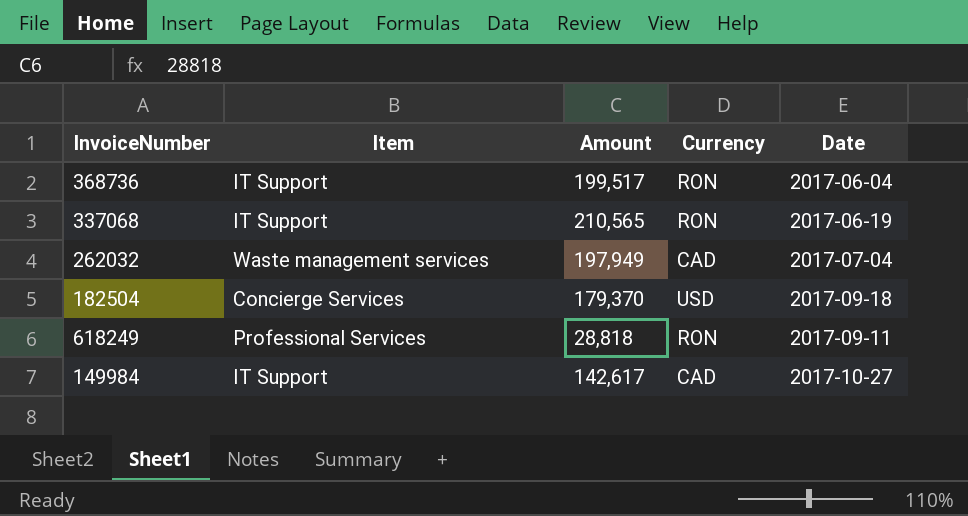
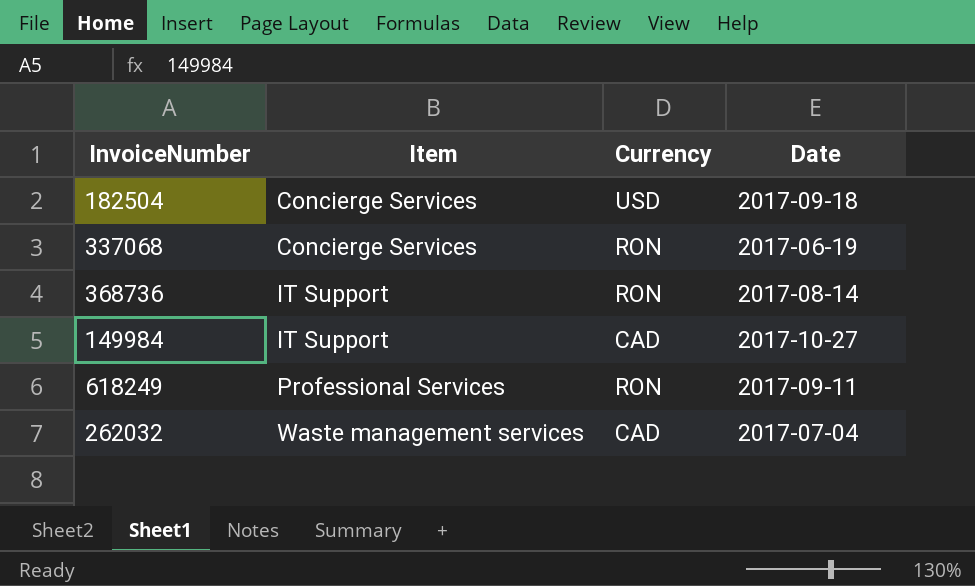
row order: none -> Item ascending
column Amount | position: 3 -> none
337068 | Item: IT Support -> Concierge Services
368736 | Date: 2017-06-04 -> 2017-08-14

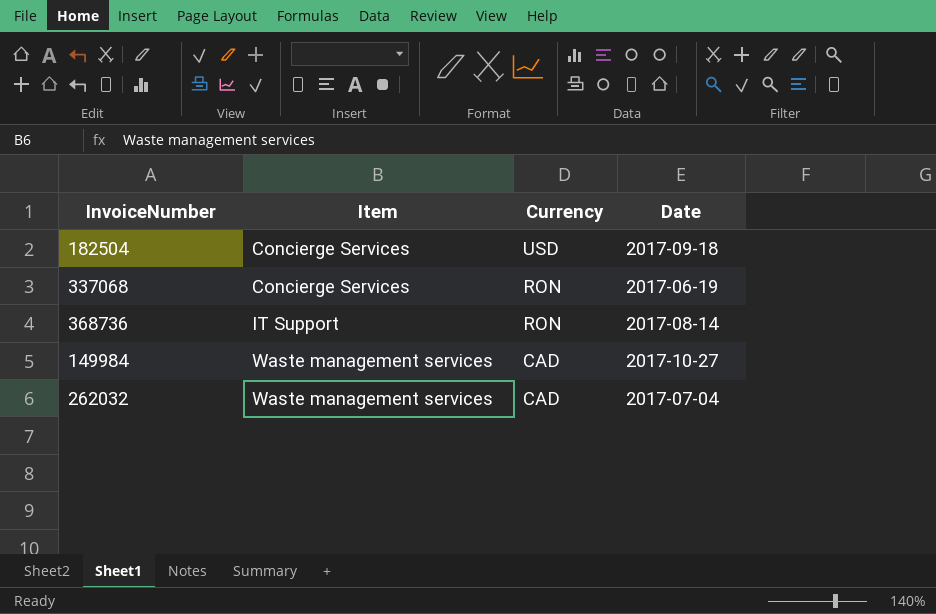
row 618249: Professional Services | RON | 2017-09-11 -> none
149984 | Item: IT Support -> Waste management services

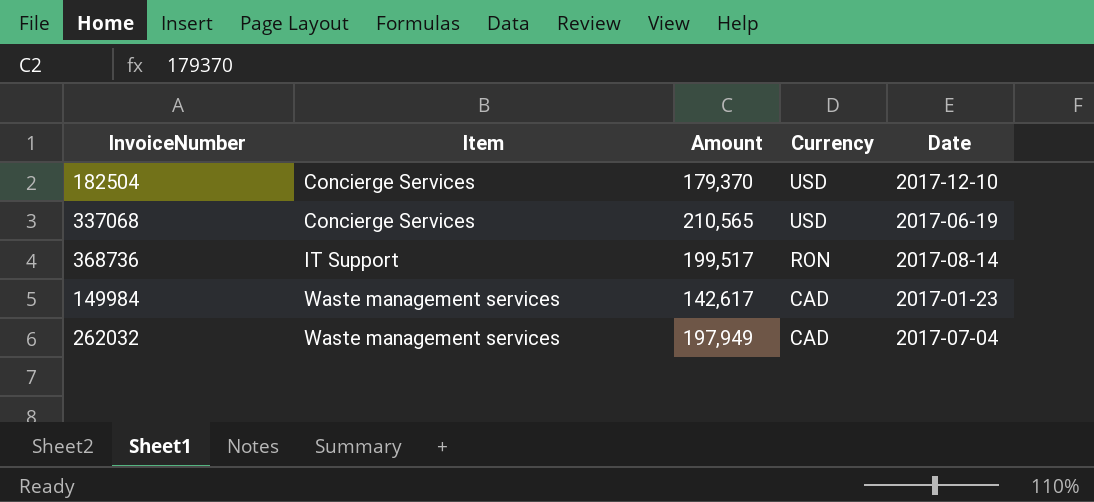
column Amount | position: none -> 3
182504 | Date: 2017-09-18 -> 2017-12-10
337068 | Currency: RON -> USD
149984 | Date: 2017-10-27 -> 2017-01-23

